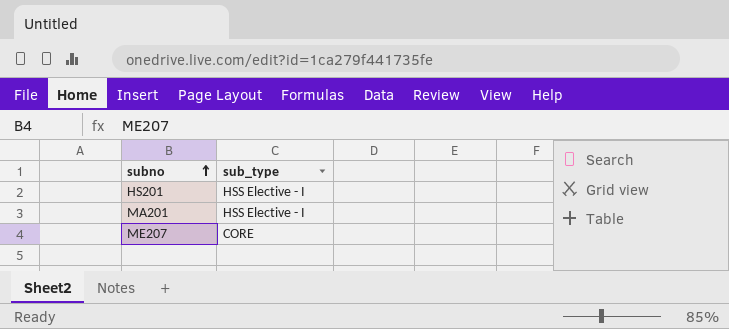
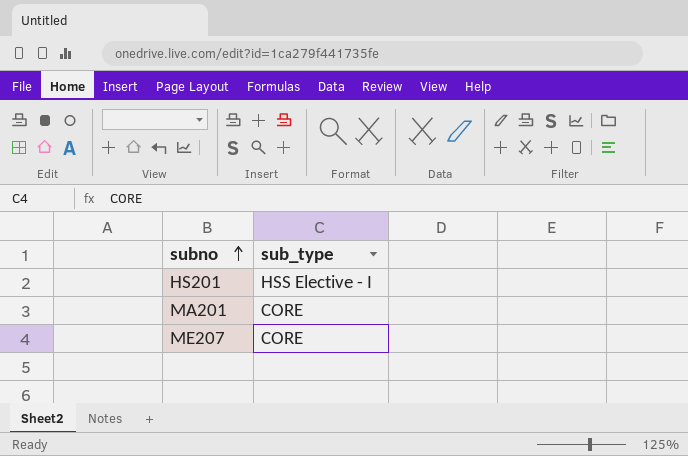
MA201 | sub_type: HSS Elective - I -> CORE

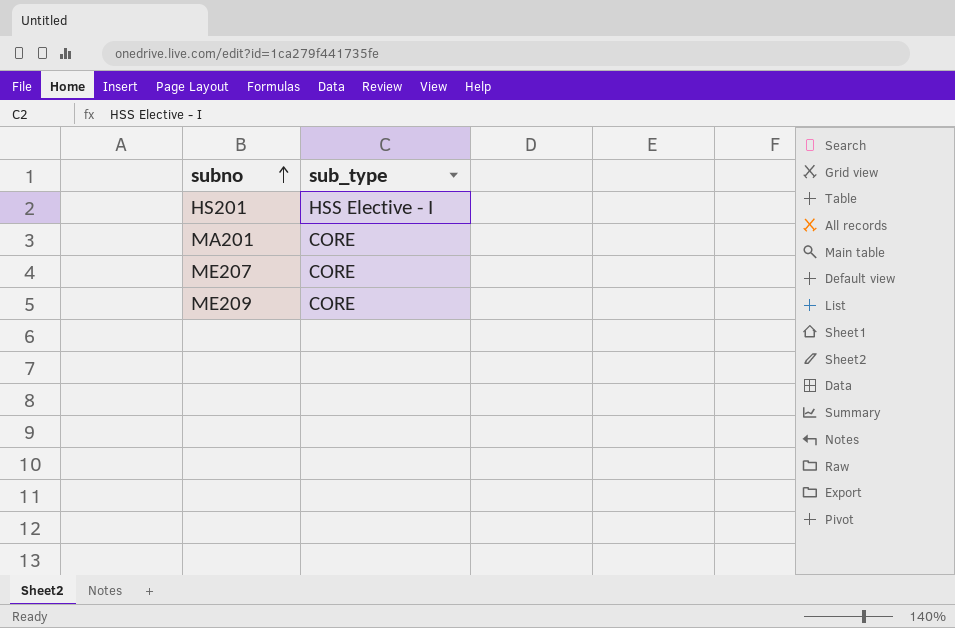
row ME209: none -> CORE

